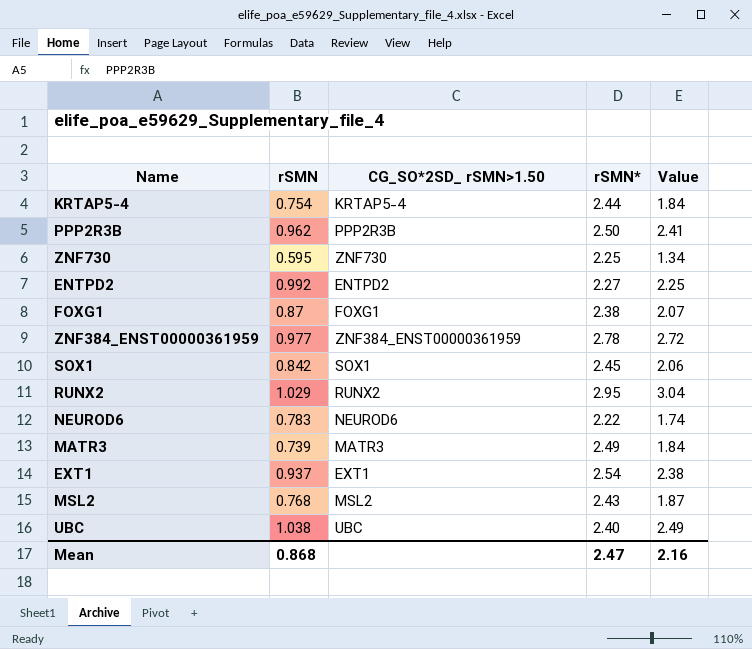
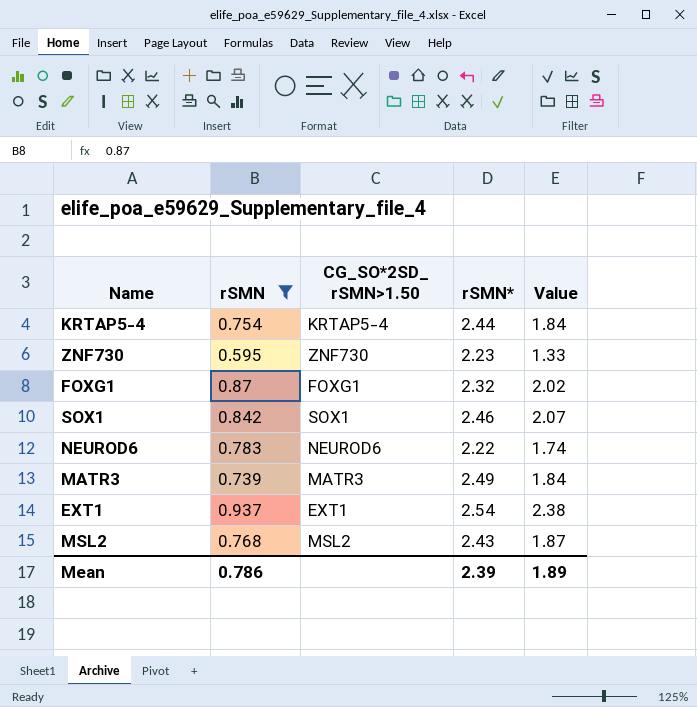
filter: none -> rSMN <= 0.937
ZNF730 | rSMN*: 2.25 -> 2.23
ZNF730 | Value: 1.34 -> 1.33
FOXG1 | rSMN*: 2.38 -> 2.32
FOXG1 | Value: 2.07 -> 2.02
SOX1 | rSMN*: 2.45 -> 2.46
SOX1 | Value: 2.06 -> 2.07
Mean | rSMN: 0.868 -> 0.786
Mean | rSMN*: 2.47 -> 2.39
Mean | Value: 2.16 -> 1.89

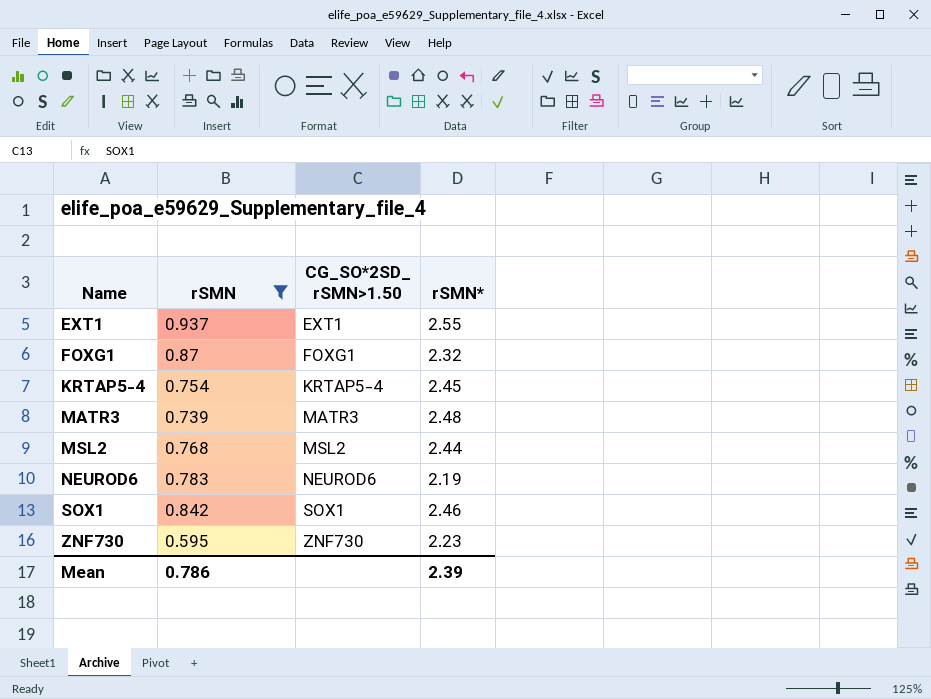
row order: none -> Name ascending
column Value | formula: [rSMN] * [rSMN*] -> none
EXT1 | rSMN*: 2.54 -> 2.55
KRTAP5-4 | rSMN*: 2.44 -> 2.45
MATR3 | rSMN*: 2.49 -> 2.48
MSL2 | rSMN*: 2.43 -> 2.44
NEUROD6 | rSMN*: 2.22 -> 2.19

